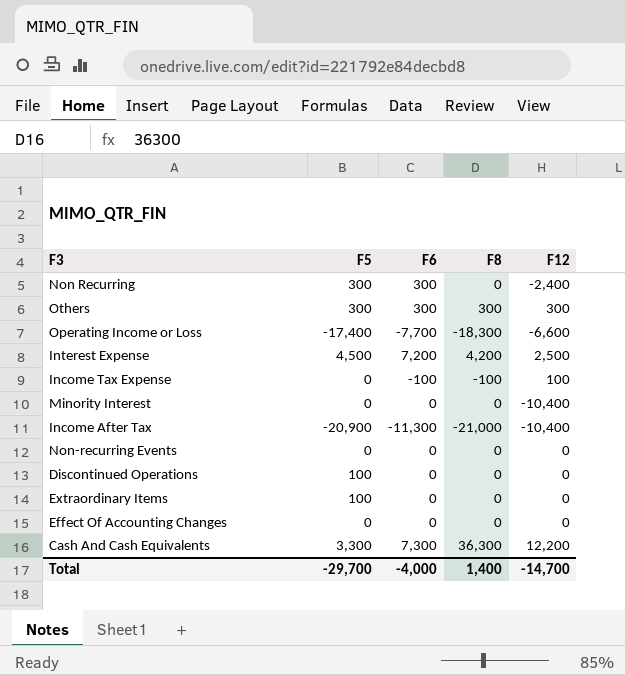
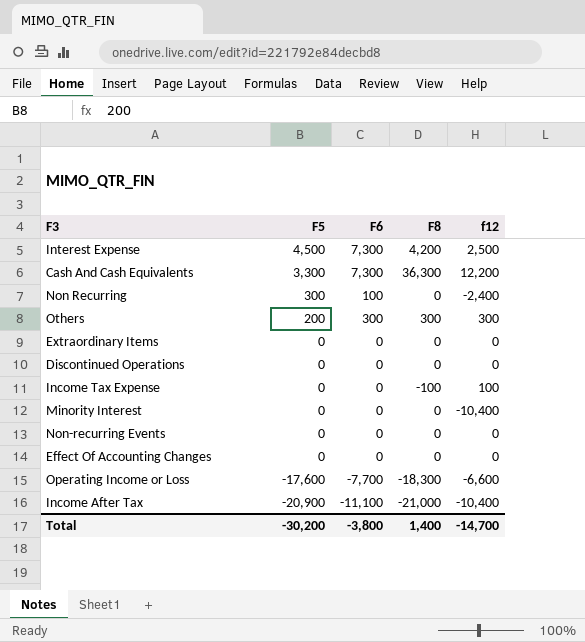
row order: none -> F5 descending
column name: F12 -> f12
Interest Expense | F6: 7,200 -> 7,300
Non Recurring | F6: 300 -> 100
Others | F5: 300 -> 200
Extraordinary Items | F5: 100 -> 0
Discontinued Operations | F5: 100 -> 0
Income Tax Expense | F6: -100 -> 0
Operating Income or Loss | F5: -17,400 -> -17,600
Income After Tax | F6: -11,300 -> -11,100
Total | F5: -29,700 -> -30,200
Total | F6: -4,000 -> -3,800

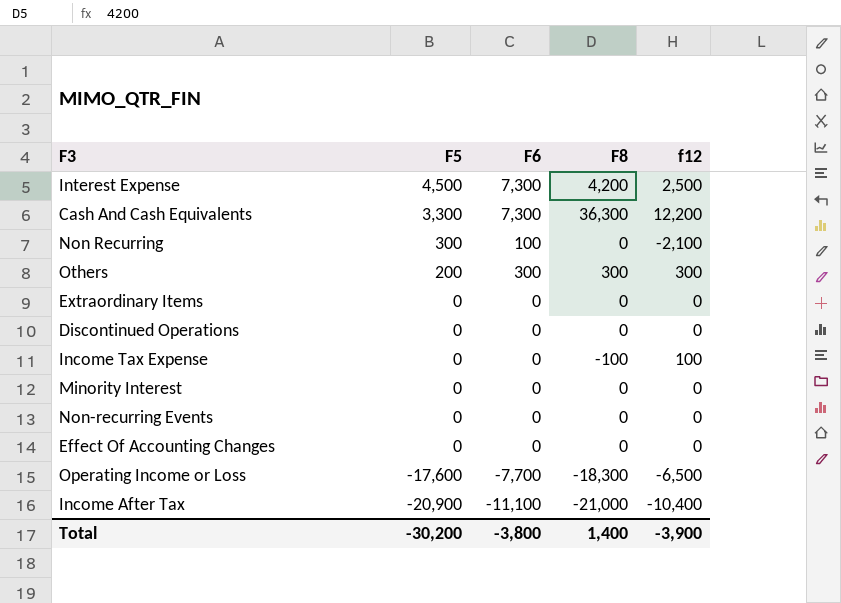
Non Recurring | f12: -2,400 -> -2,100
Minority Interest | f12: -10,400 -> 0
Operating Income or Loss | f12: -6,600 -> -6,500
Total | f12: -14,700 -> -3,900

